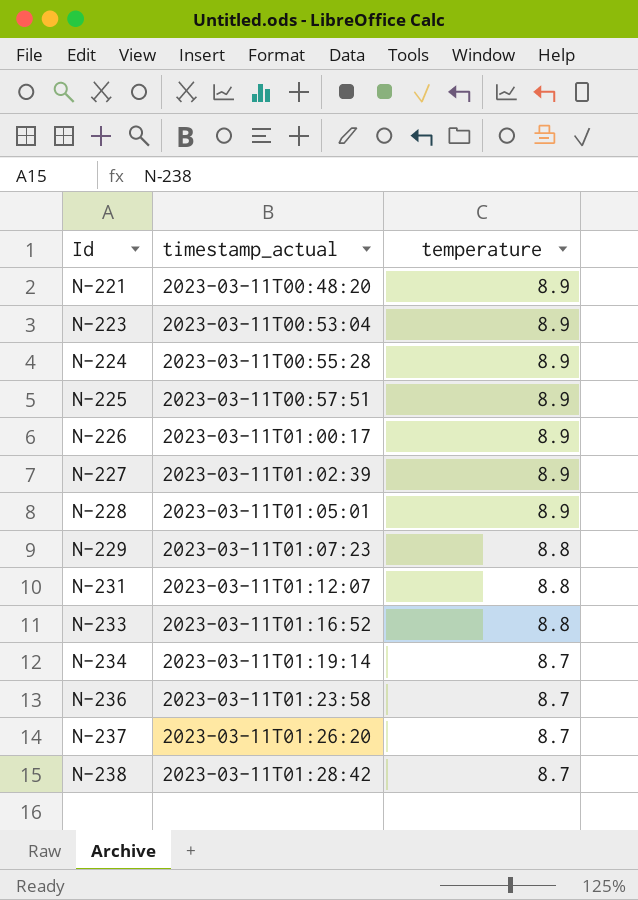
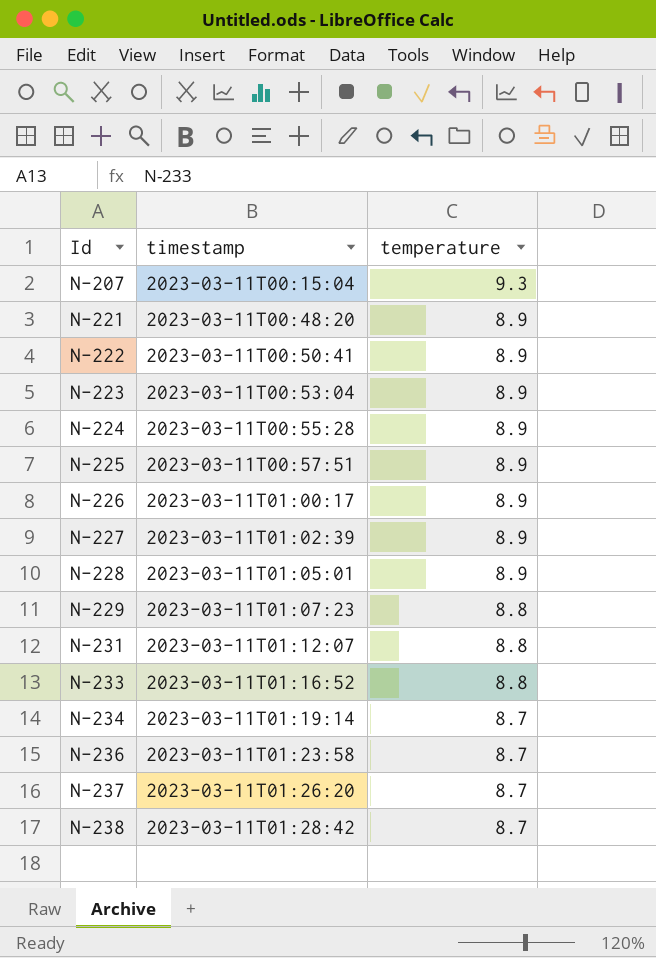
column name: timestamp_actual -> timestamp
row N-207: none -> 2023-03-11T00:15:04 | 9.3
row N-222: none -> 2023-03-11T00:50:41 | 8.9

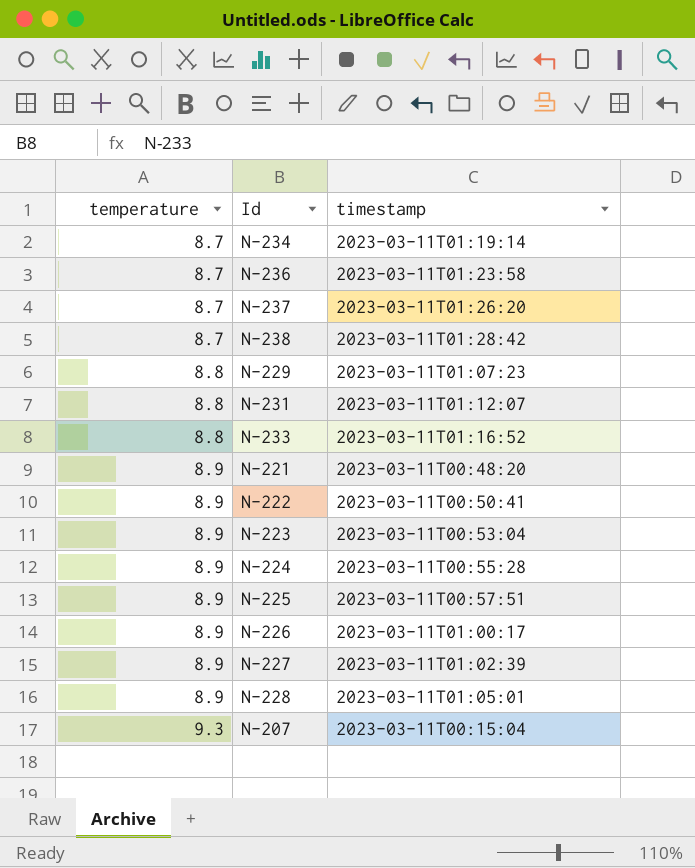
row order: Id ascending -> temperature ascending
column temperature | position: 3 -> 1

